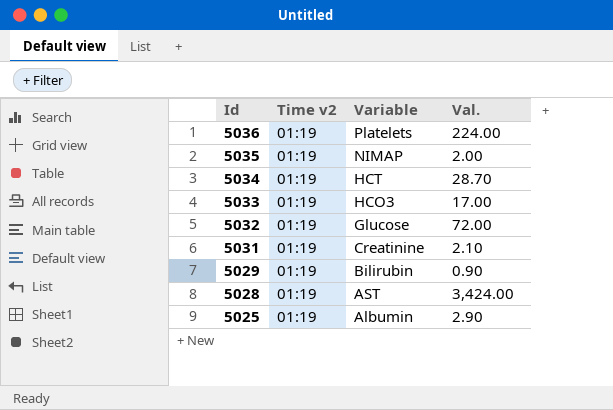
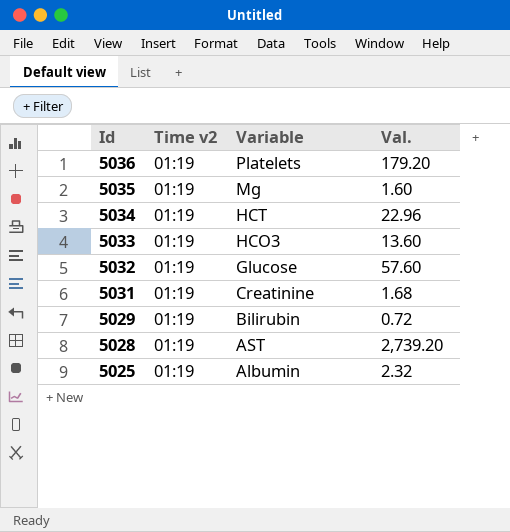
5036 | Val.: 224.00 -> 179.20
5035 | Variable: NIMAP -> Mg
5035 | Val.: 2.00 -> 1.60
5034 | Val.: 28.70 -> 22.96
5033 | Val.: 17.00 -> 13.60
5032 | Val.: 72.00 -> 57.60
5031 | Val.: 2.10 -> 1.68
5029 | Val.: 0.90 -> 0.72
5028 | Val.: 3,424.00 -> 2,739.20
5025 | Val.: 2.90 -> 2.32

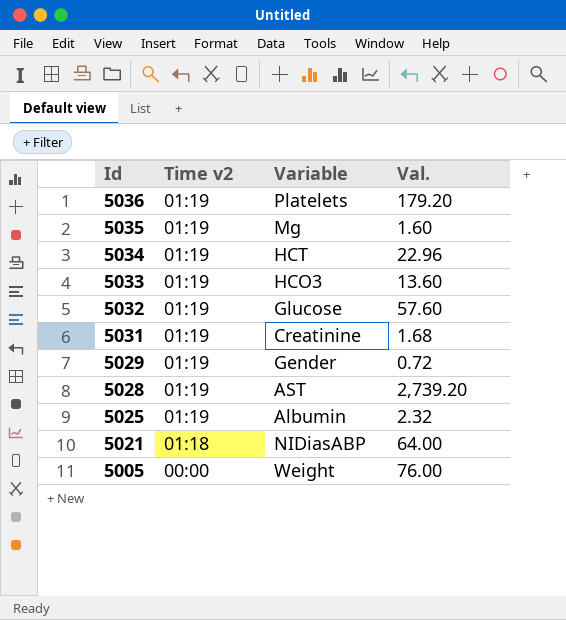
5029 | Variable: Bilirubin -> Gender
row 5021: none -> 01:18 | NIDiasABP | 64.00
row 5005: none -> 00:00 | Weight | 76.00

